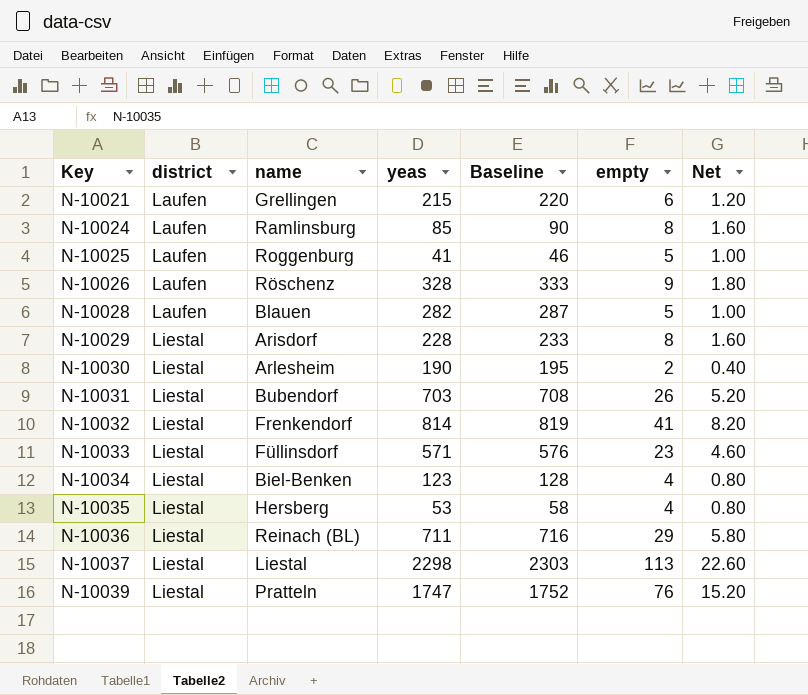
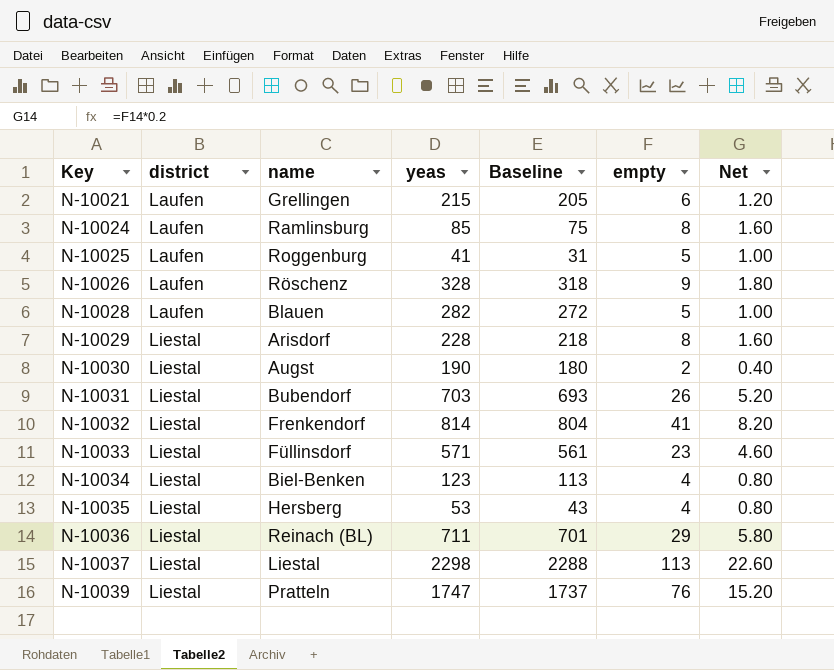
column Baseline | formula: [yeas] + 5 -> [yeas] - 10
N-10030 | name: Arlesheim -> Augst

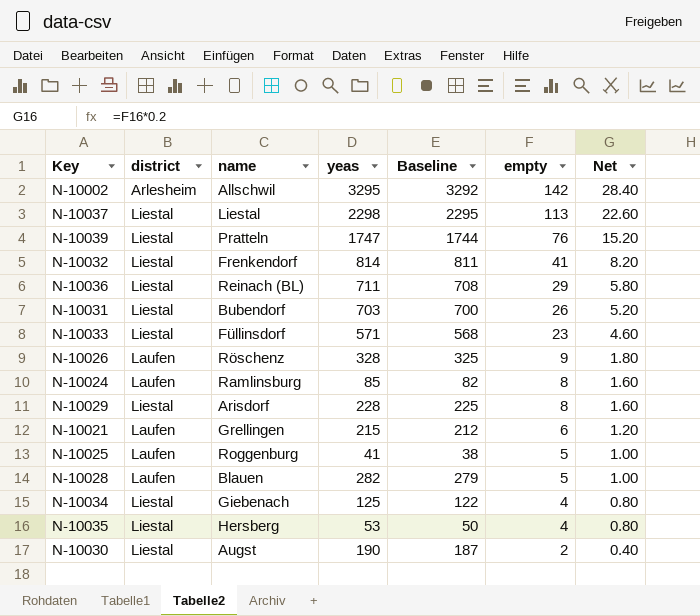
row order: Key ascending -> empty descending
column Baseline | formula: [yeas] - 10 -> [yeas] - 3
row N-10002: none -> Arlesheim | Allschwil | 3295 | 3292 | 142 | 28.40
N-10034 | name: Biel-Benken -> Giebenach
N-10034 | yeas: 123 -> 125

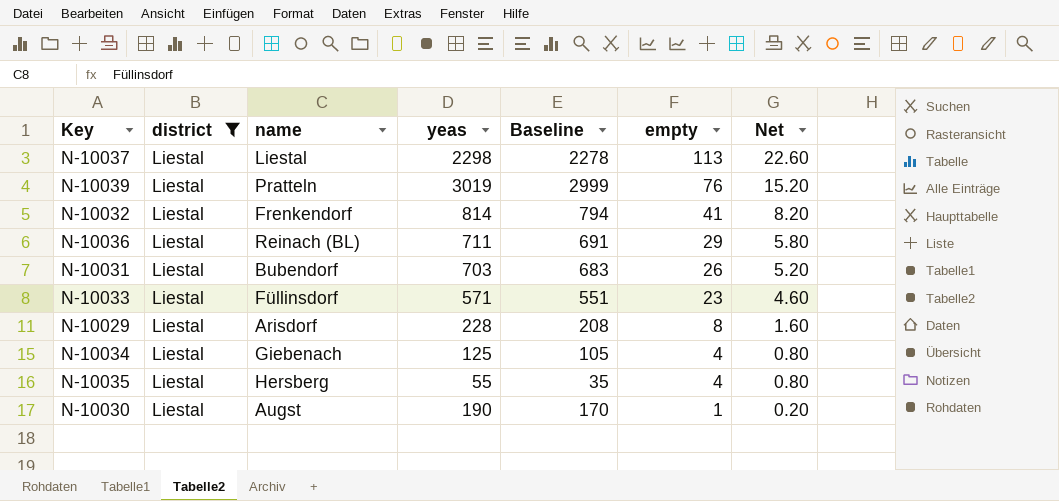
filter: none -> district = Liestal
column Baseline | formula: [yeas] - 3 -> [yeas] - 20
N-10039 | yeas: 1747 -> 3019
N-10035 | yeas: 53 -> 55
N-10030 | empty: 2 -> 1
N-10030 | Net: 0.40 -> 0.20

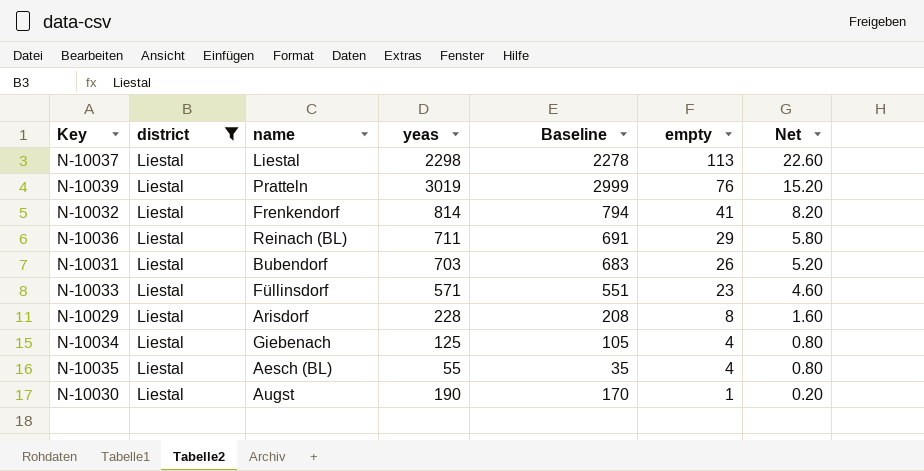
N-10035 | name: Hersberg -> Aesch (BL)

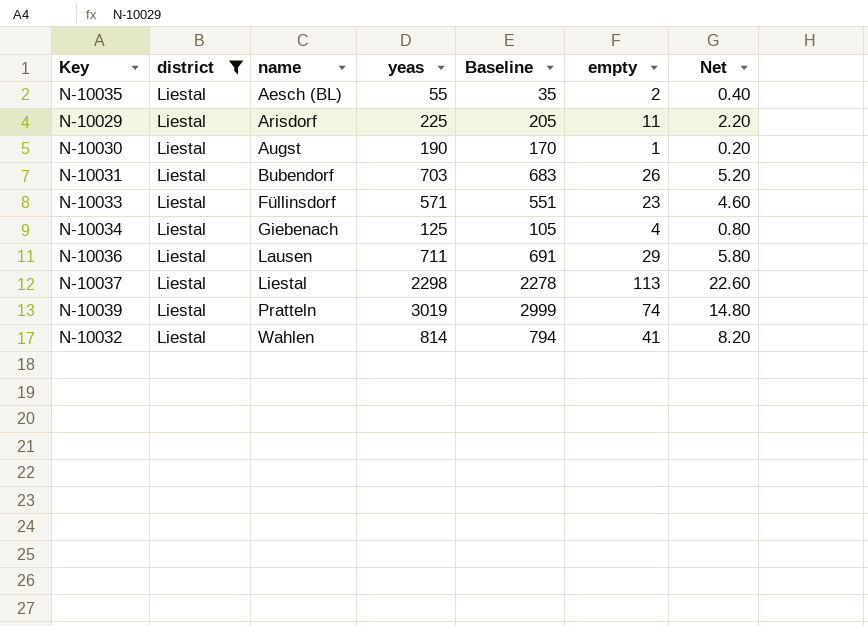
row order: empty descending -> name ascending
N-10035 | empty: 4 -> 2
N-10035 | Net: 0.80 -> 0.40
N-10029 | yeas: 228 -> 225
N-10029 | Baseline: 208 -> 205
N-10029 | empty: 8 -> 11
N-10029 | Net: 1.60 -> 2.20
N-10036 | name: Reinach (BL) -> Lausen
N-10039 | empty: 76 -> 74
N-10039 | Net: 15.20 -> 14.80
N-10032 | name: Frenkendorf -> Wahlen

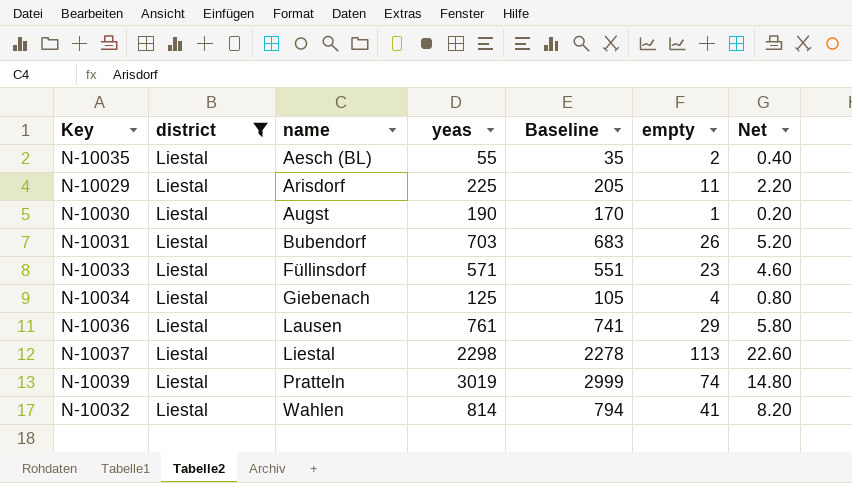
N-10036 | yeas: 711 -> 761
N-10036 | Baseline: 691 -> 741

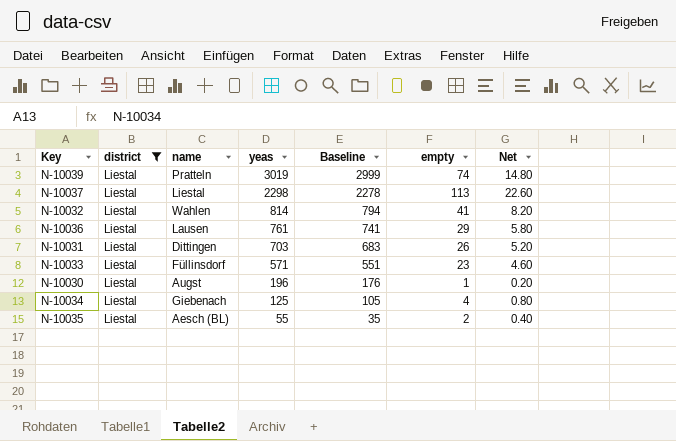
row order: name ascending -> yeas descending
row N-10029: Liestal | Arisdorf | 225 | 205 | 11 | 2.20 -> none
N-10031 | name: Bubendorf -> Dittingen
N-10030 | yeas: 190 -> 196
N-10030 | Baseline: 170 -> 176

